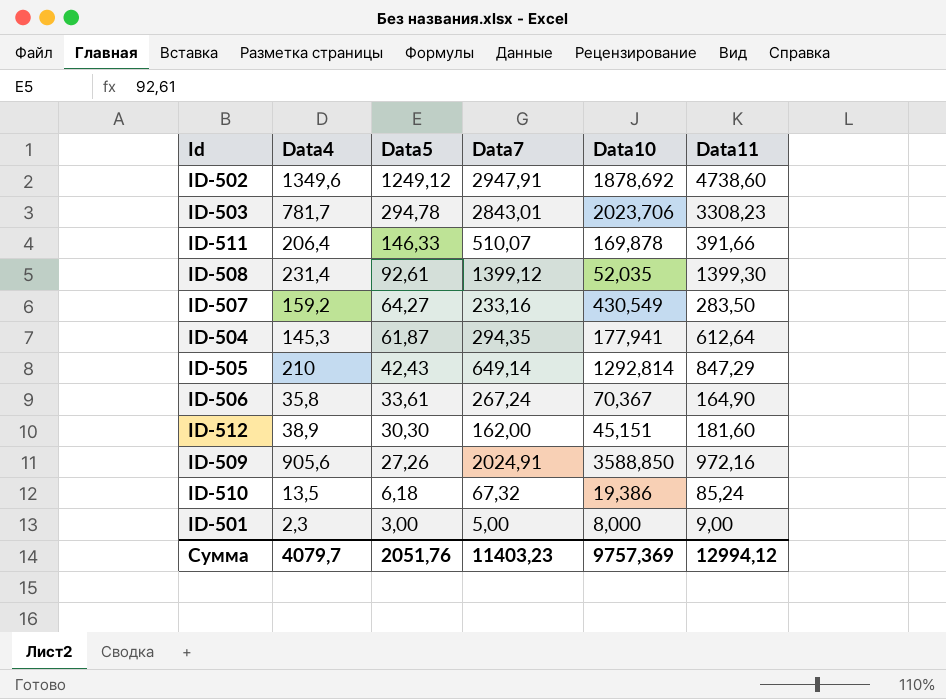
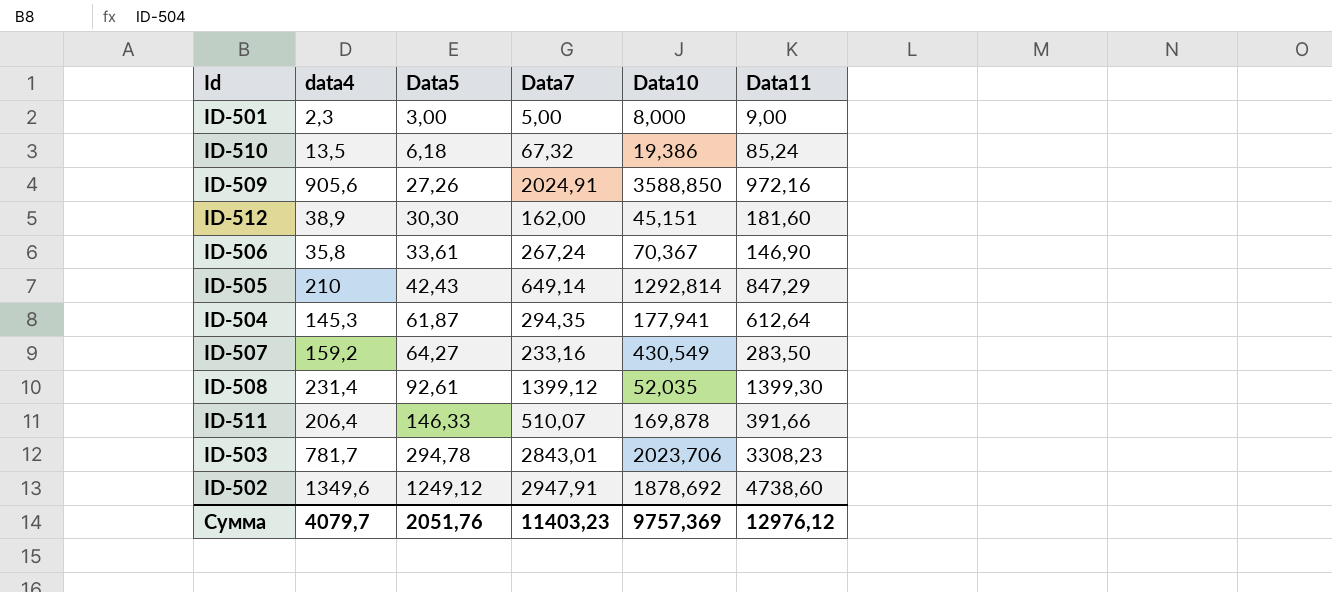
row order: Data5 descending -> Data5 ascending
column name: Data4 -> data4
ID-506 | Data11: 164,90 -> 146,90
Сумма | Data11: 12994,12 -> 12976,12

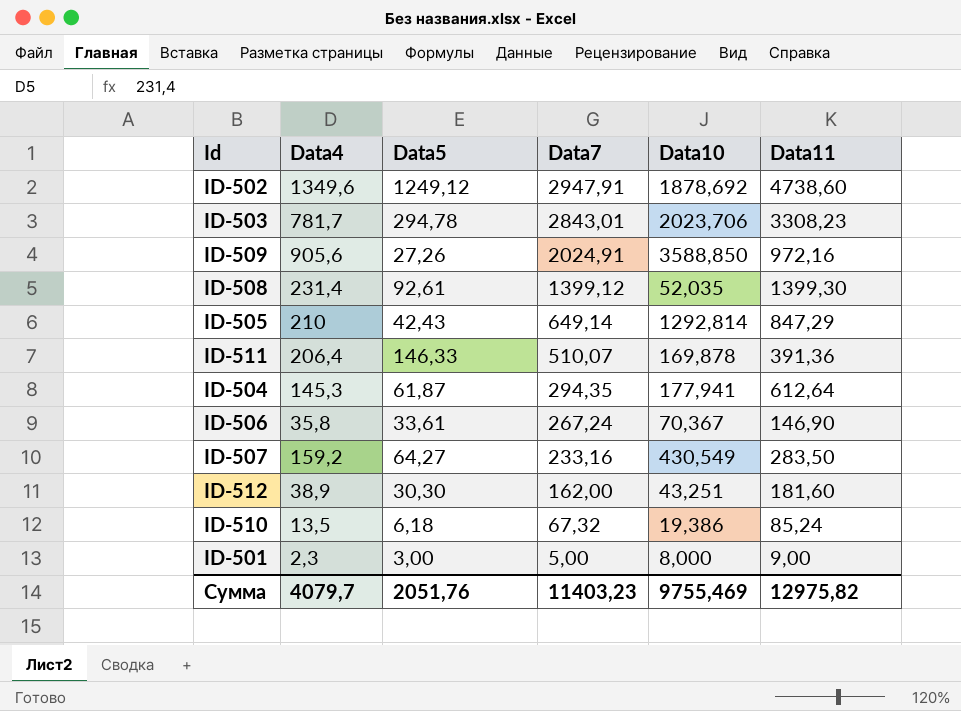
row order: Data5 ascending -> Data7 descending
column name: data4 -> Data4
ID-511 | Data11: 391,66 -> 391,36
ID-512 | Data10: 45,151 -> 43,251
Сумма | Data10: 9757,369 -> 9755,469
Сумма | Data11: 12976,12 -> 12975,82

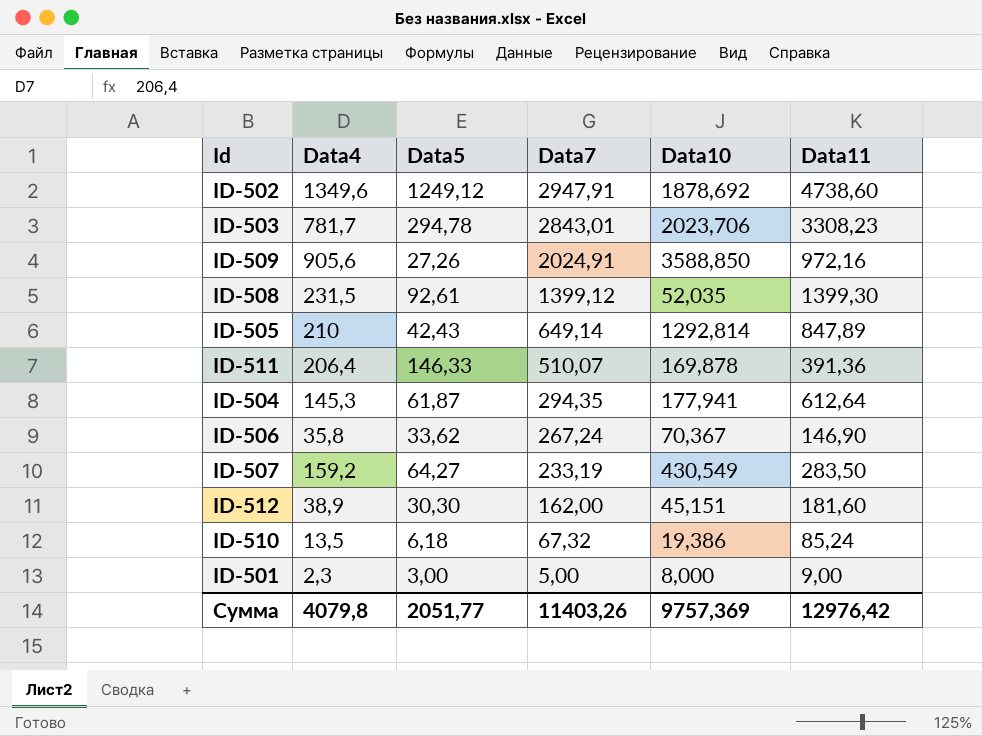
ID-508 | Data4: 231,4 -> 231,5
ID-505 | Data11: 847,29 -> 847,89
ID-506 | Data5: 33,61 -> 33,62
ID-507 | Data7: 233,16 -> 233,19
ID-512 | Data10: 43,251 -> 45,151
Сумма | Data4: 4079,7 -> 4079,8
Сумма | Data5: 2051,76 -> 2051,77
Сумма | Data7: 11403,23 -> 11403,26
Сумма | Data10: 9755,469 -> 9757,369
Сумма | Data11: 12975,82 -> 12976,42

